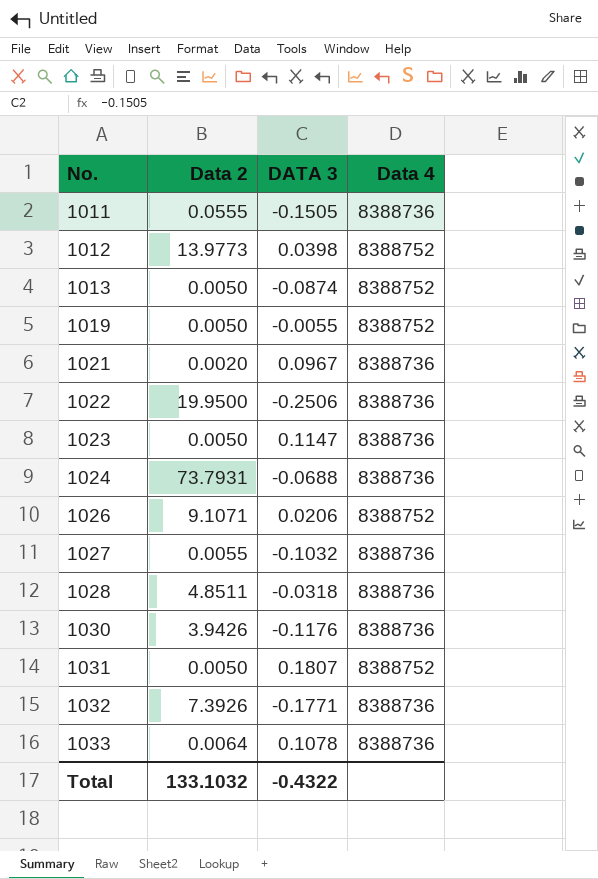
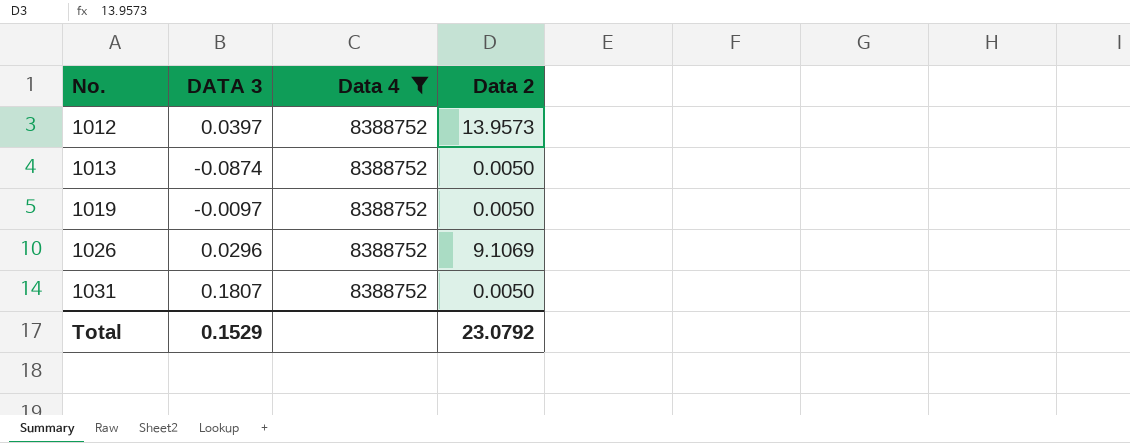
filter: none -> Data 4 = 8388752
column Data 2 | position: 2 -> 4
1012 | DATA 3: 0.0398 -> 0.0397
1012 | Data 2: 13.9773 -> 13.9573
1019 | DATA 3: -0.0055 -> -0.0097
1026 | DATA 3: 0.0206 -> 0.0296
1026 | Data 2: 9.1071 -> 9.1069
Total | DATA 3: -0.4322 -> 0.1529
Total | Data 2: 133.1032 -> 23.0792

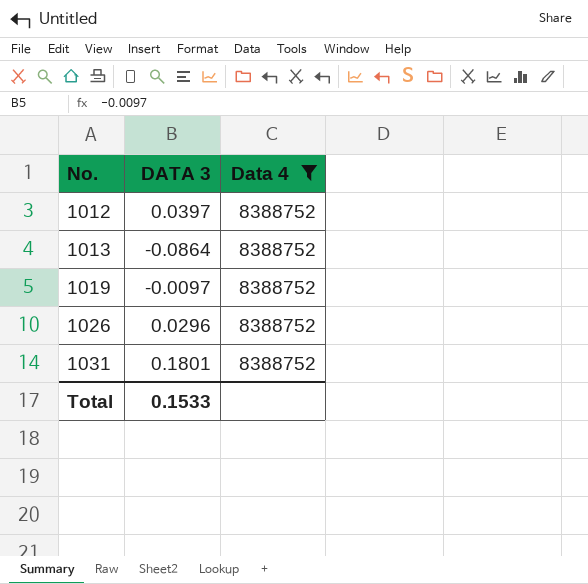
column Data 2 | position: 4 -> none
1013 | DATA 3: -0.0874 -> -0.0864
1031 | DATA 3: 0.1807 -> 0.1801
Total | DATA 3: 0.1529 -> 0.1533

